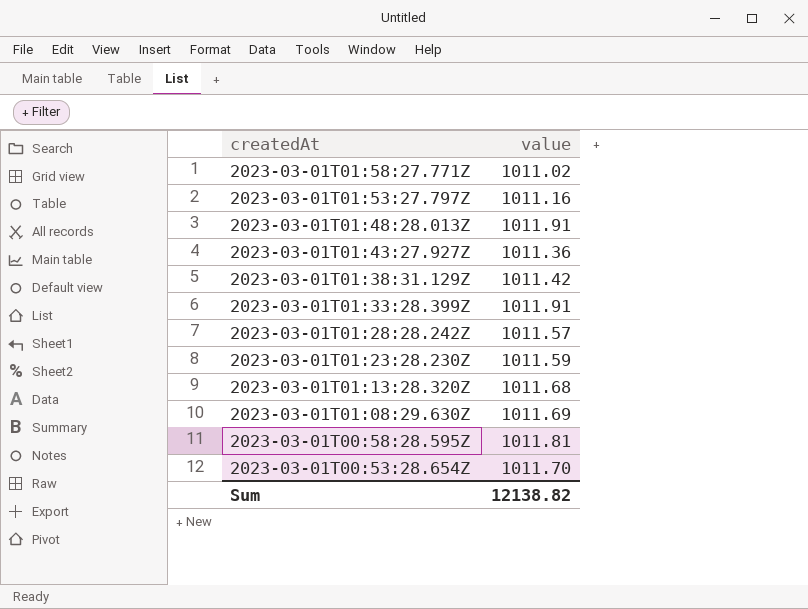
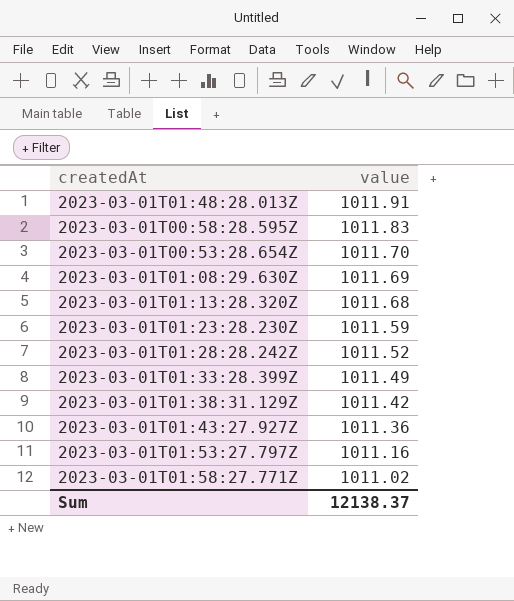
row order: createdAt descending -> value descending
2023-03-01T00:58:28.595Z | value: 1011.81 -> 1011.83
2023-03-01T01:28:28.242Z | value: 1011.57 -> 1011.52
2023-03-01T01:33:28.399Z | value: 1011.91 -> 1011.49
Sum | value: 12138.82 -> 12138.37

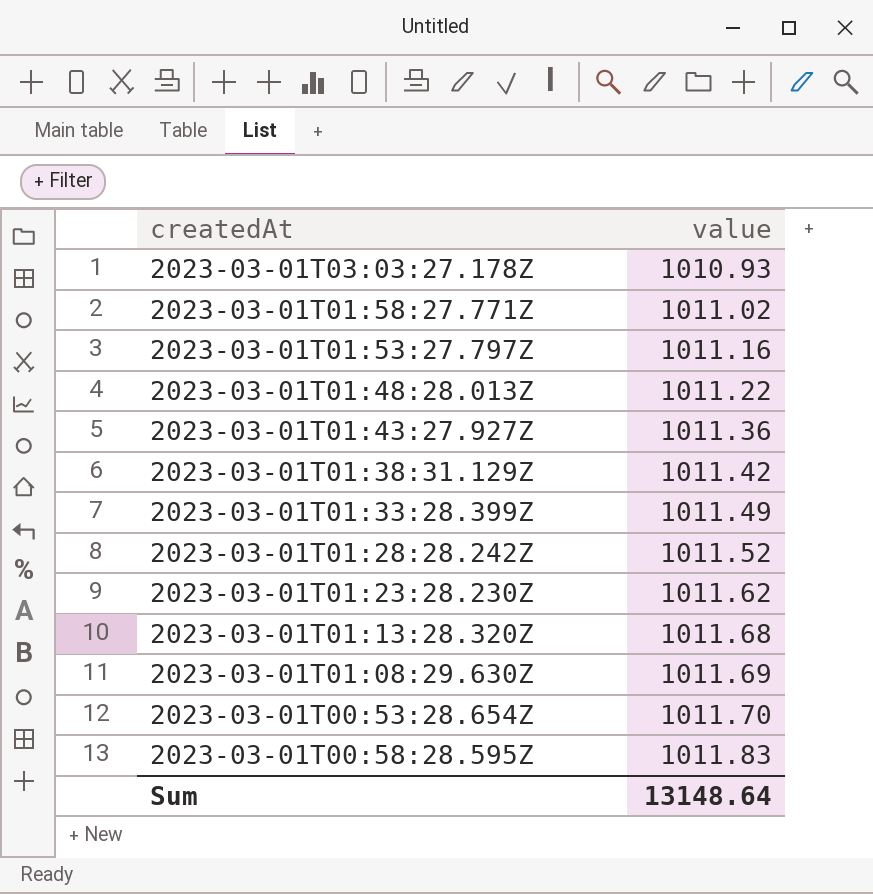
row order: value descending -> value ascending
row 2023-03-01T03:03:27.178Z: none -> 1010.93
2023-03-01T01:48:28.013Z | value: 1011.91 -> 1011.22
2023-03-01T01:23:28.230Z | value: 1011.59 -> 1011.62
Sum | value: 12138.37 -> 13148.64

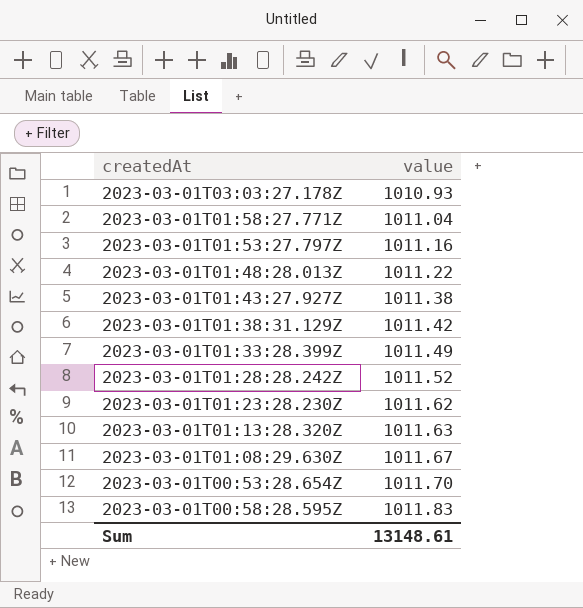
2023-03-01T01:58:27.771Z | value: 1011.02 -> 1011.04
2023-03-01T01:43:27.927Z | value: 1011.36 -> 1011.38
2023-03-01T01:13:28.320Z | value: 1011.68 -> 1011.63
2023-03-01T01:08:29.630Z | value: 1011.69 -> 1011.67
Sum | value: 13148.64 -> 13148.61

